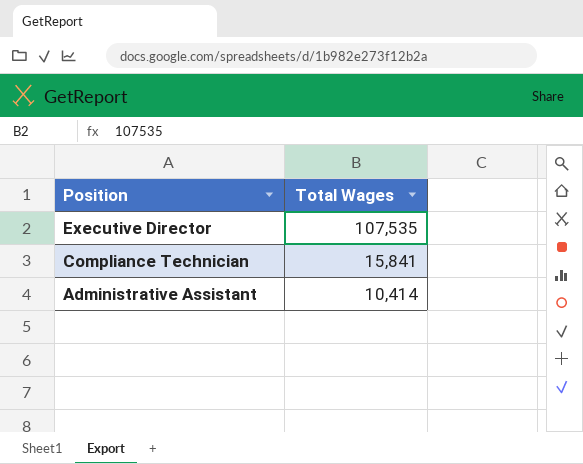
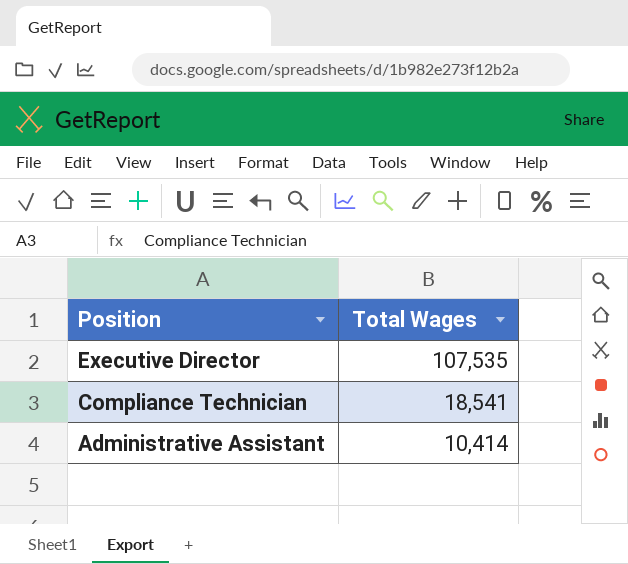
Compliance Technician | Total Wages: 15,841 -> 18,541

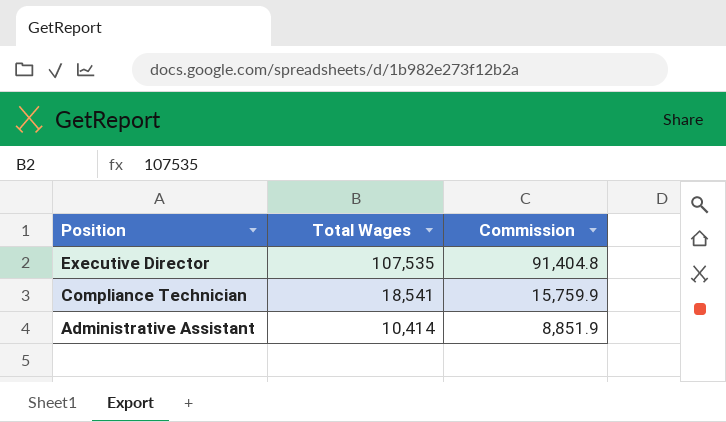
column Commission | formula: none -> [Total Wages] * 0.85

